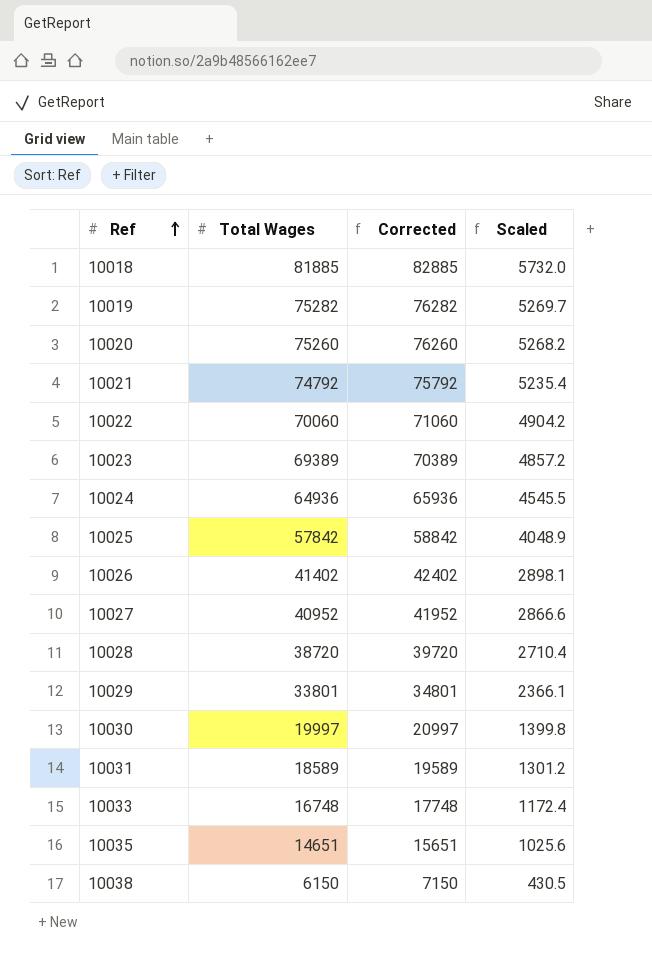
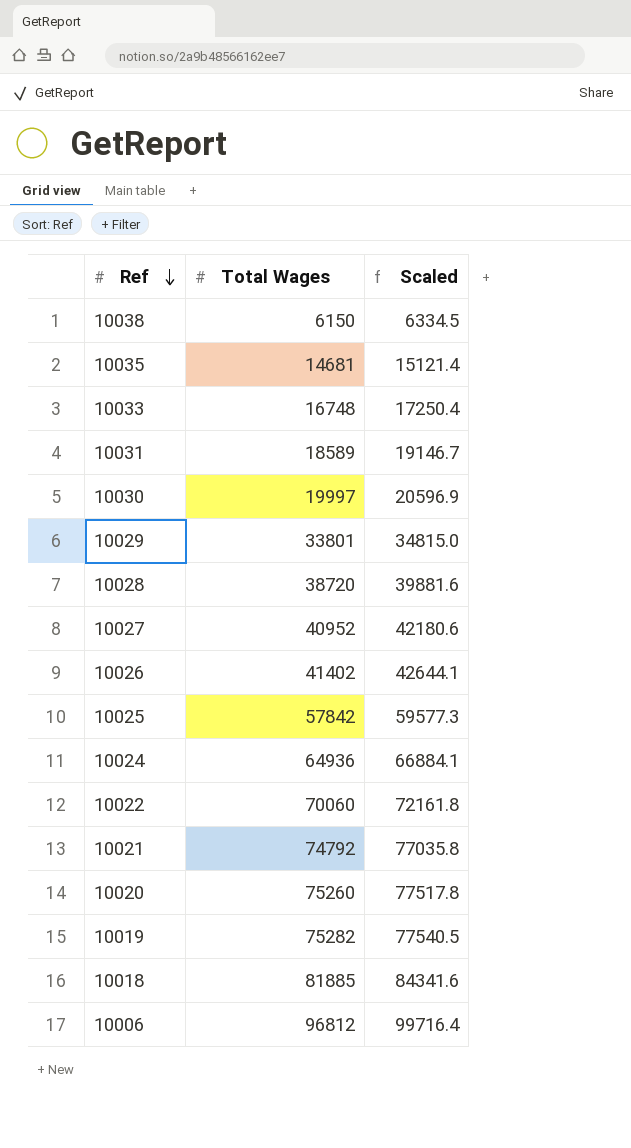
row order: Ref ascending -> Ref descending
column Corrected | formula: [Total Wages] + 1000 -> none
column Scaled | formula: [Total Wages] * 0.07 -> [Total Wages] * 1.03
row 10023: 69389 | 70389 | 4857.2 -> none
10035 | Total Wages: 14651 -> 14681
row 10006: none -> 96812 | 99716.4

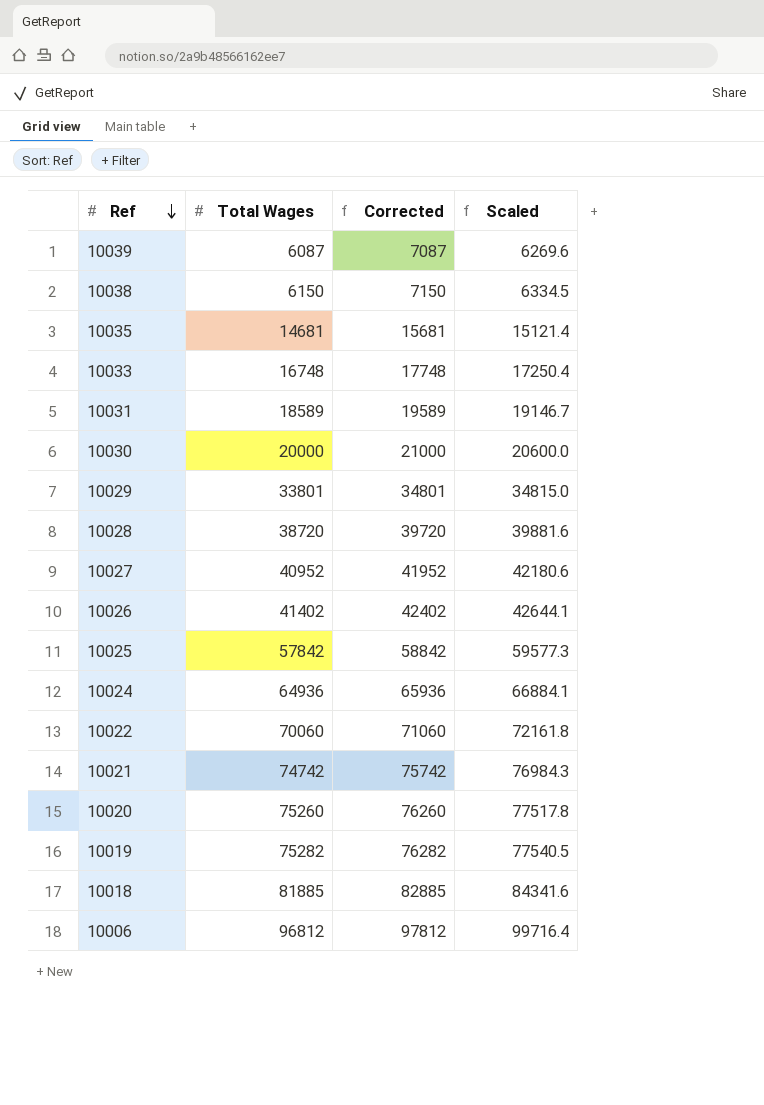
column Corrected | formula: none -> [Total Wages] + 1000
row 10039: none -> 6087 | 7087 | 6269.6
10030 | Total Wages: 19997 -> 20000
10030 | Scaled: 20596.9 -> 20600.0
10021 | Total Wages: 74792 -> 74742
10021 | Scaled: 77035.8 -> 76984.3

